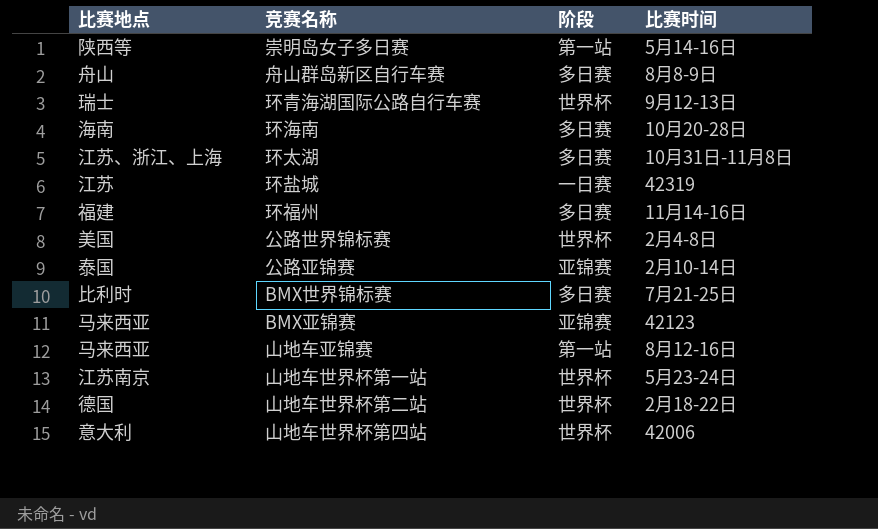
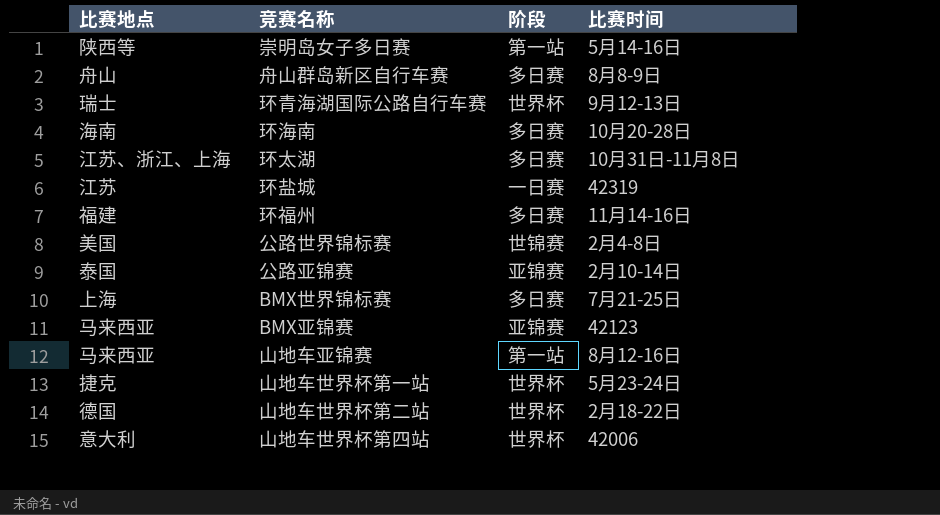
公路世界锦标赛 | 阶段: 世界杯 -> 世锦赛
BMX世界锦标赛 | 比赛地点: 比利时 -> 上海
山地车世界杯第一站 | 比赛地点: 江苏南京 -> 捷克

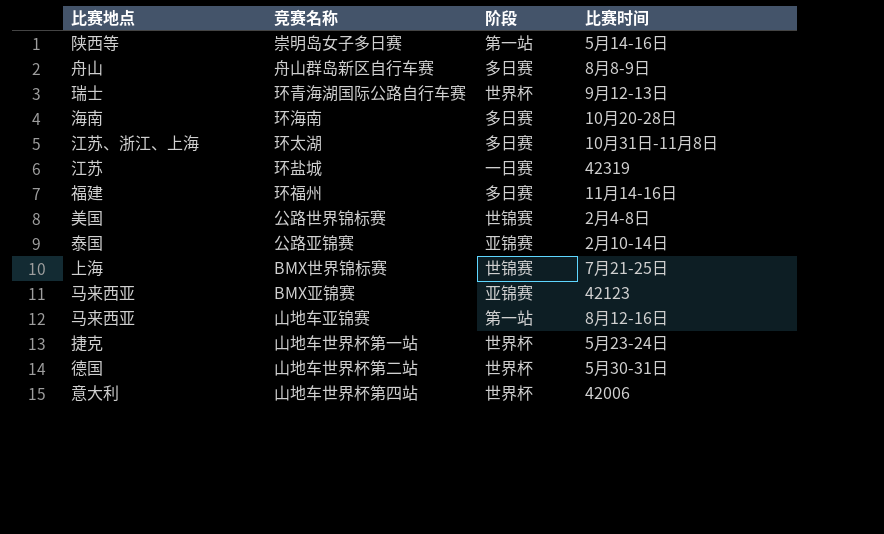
BMX世界锦标赛 | 阶段: 多日赛 -> 世锦赛
山地车世界杯第二站 | 比赛时间: 2月18-22日 -> 5月30-31日

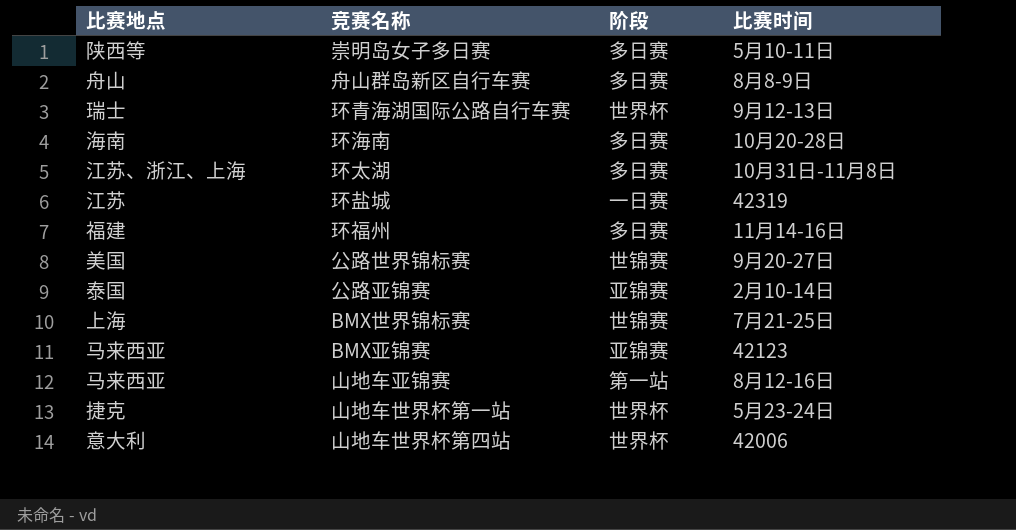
row 山地车世界杯第二站: 德国 | 世界杯 | 5月30-31日 -> none
崇明岛女子多日赛 | 阶段: 第一站 -> 多日赛
崇明岛女子多日赛 | 比赛时间: 5月14-16日 -> 5月10-11日
公路世界锦标赛 | 比赛时间: 2月4-8日 -> 9月20-27日

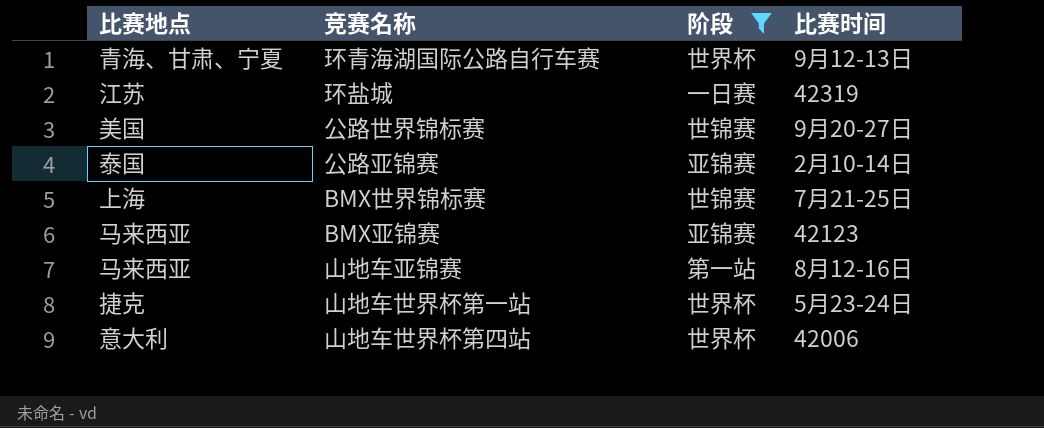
filter: none -> 阶段 != 多日赛
环青海湖国际公路自行车赛 | 比赛地点: 瑞士 -> 青海、甘肃、宁夏

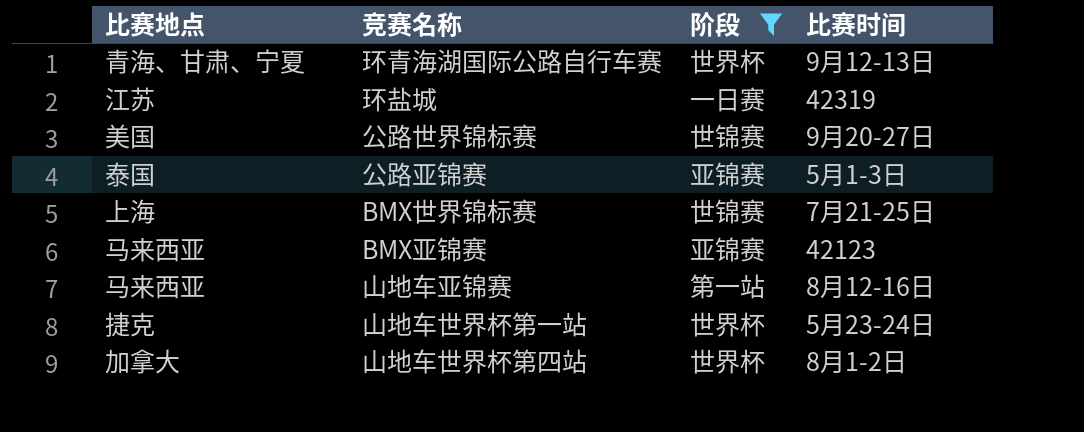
公路亚锦赛 | 比赛时间: 2月10-14日 -> 5月1-3日
山地车世界杯第四站 | 比赛地点: 意大利 -> 加拿大
山地车世界杯第四站 | 比赛时间: 42006 -> 8月1-2日

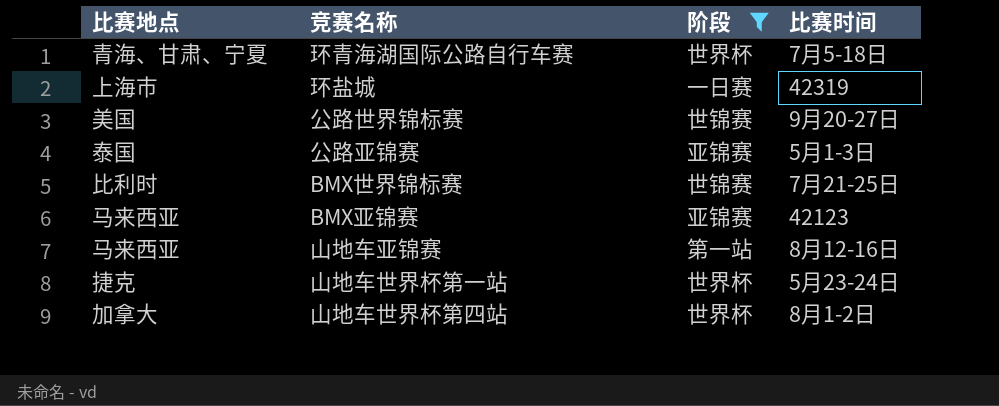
环青海湖国际公路自行车赛 | 比赛时间: 9月12-13日 -> 7月5-18日
环盐城 | 比赛地点: 江苏 -> 上海市
BMX世界锦标赛 | 比赛地点: 上海 -> 比利时

